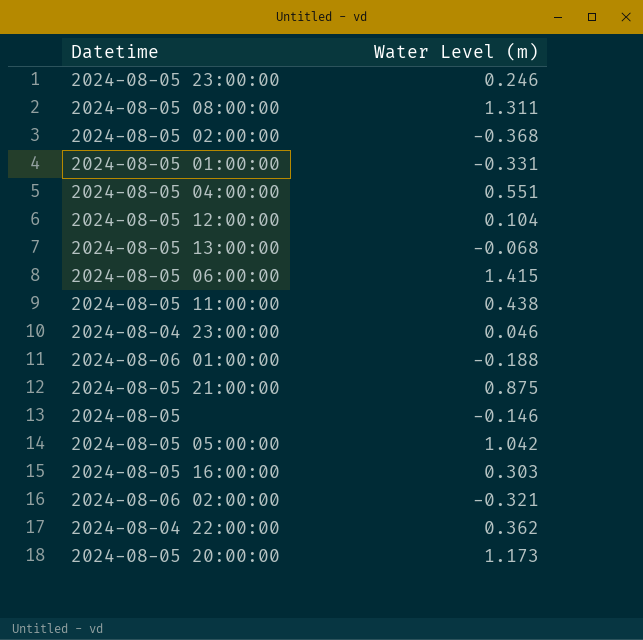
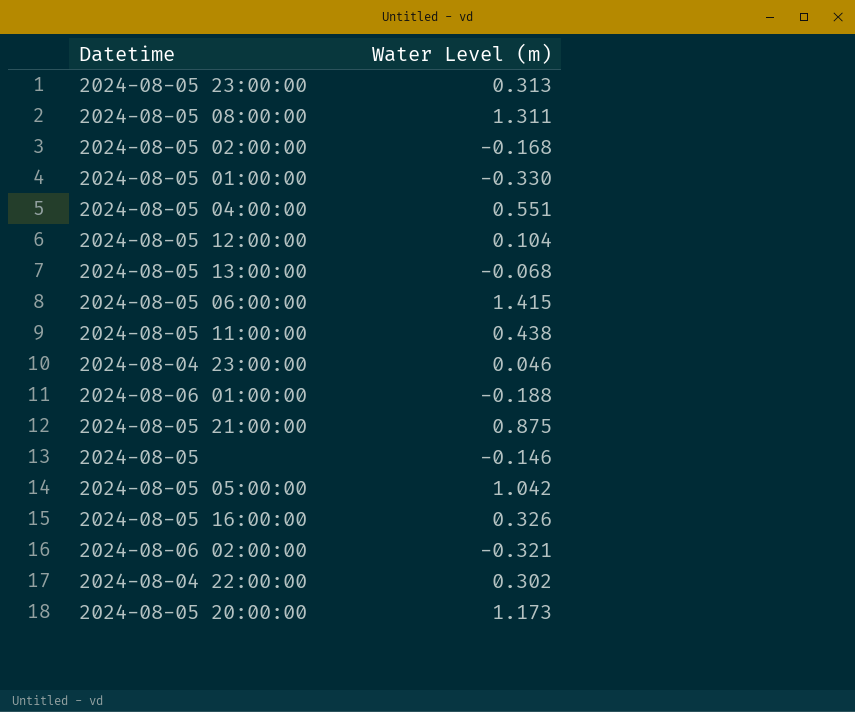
2024-08-05 23:00:00 | Water Level (m): 0.246 -> 0.313
2024-08-05 02:00:00 | Water Level (m): -0.368 -> -0.168
2024-08-05 01:00:00 | Water Level (m): -0.331 -> -0.330
2024-08-05 16:00:00 | Water Level (m): 0.303 -> 0.326
2024-08-04 22:00:00 | Water Level (m): 0.362 -> 0.302

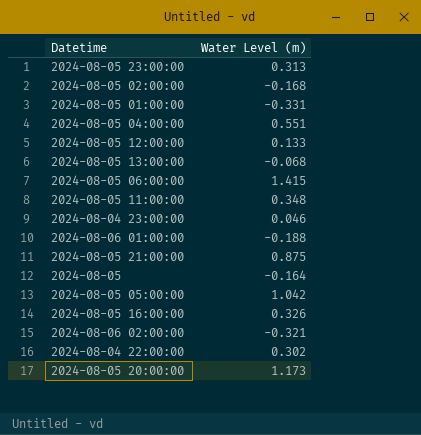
row 2024-08-05 08:00:00: 1.311 -> none
2024-08-05 01:00:00 | Water Level (m): -0.330 -> -0.331
2024-08-05 12:00:00 | Water Level (m): 0.104 -> 0.133
2024-08-05 11:00:00 | Water Level (m): 0.438 -> 0.348
2024-08-05 | Water Level (m): -0.146 -> -0.164

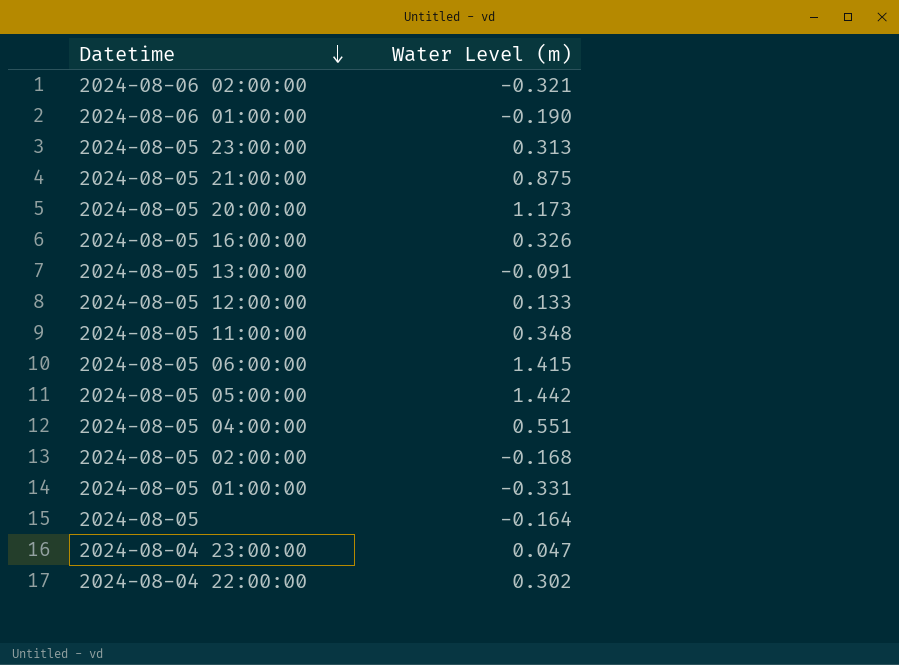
row order: none -> Datetime descending
2024-08-06 01:00:00 | Water Level (m): -0.188 -> -0.190
2024-08-05 13:00:00 | Water Level (m): -0.068 -> -0.091
2024-08-05 05:00:00 | Water Level (m): 1.042 -> 1.442
2024-08-04 23:00:00 | Water Level (m): 0.046 -> 0.047

